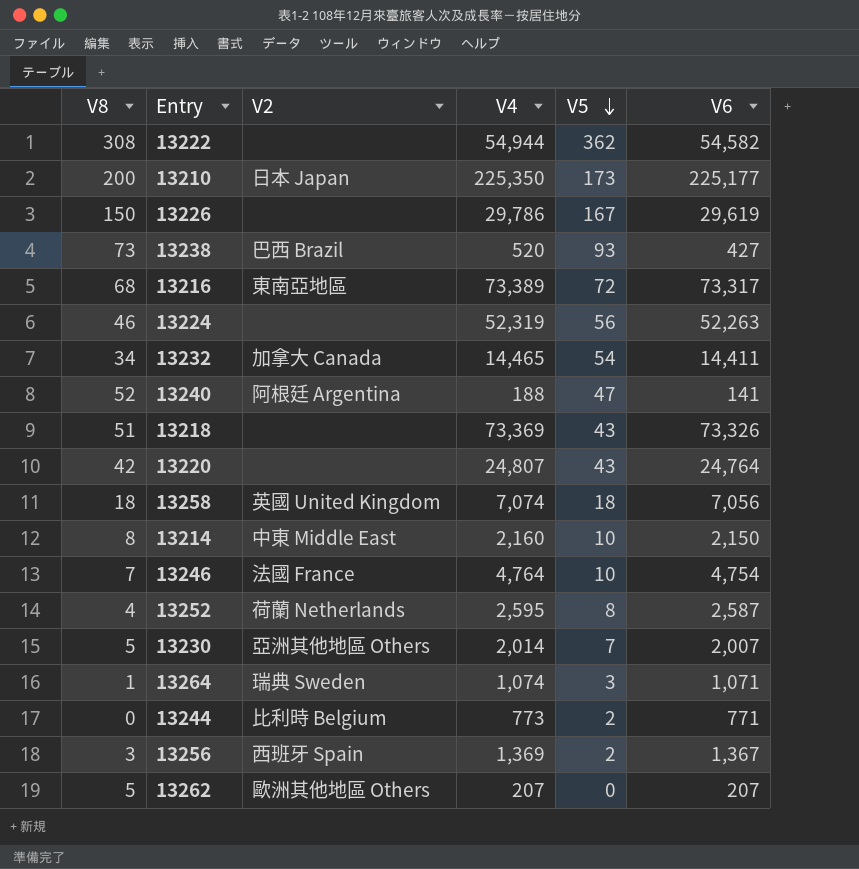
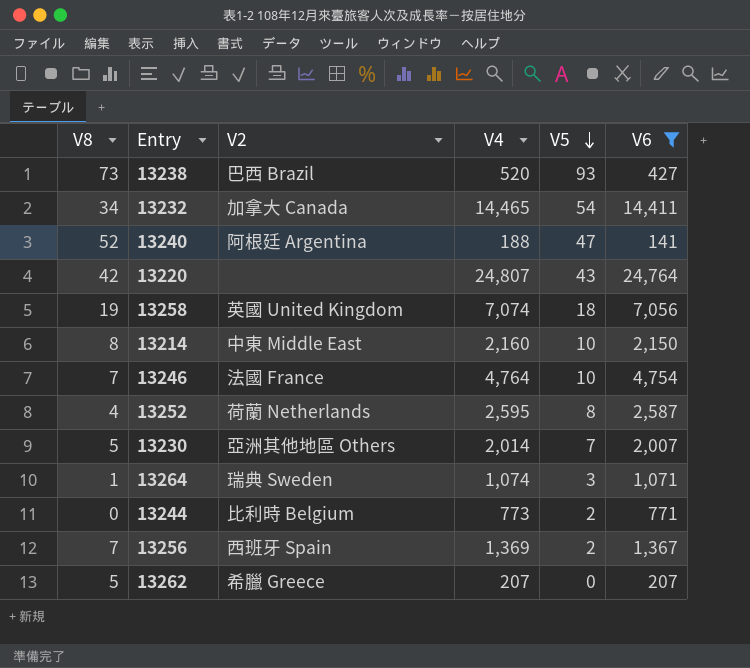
filter: none -> V6 <= 24,764
13258 | V8: 18 -> 19
13256 | V8: 3 -> 7
13262 | V2: 歐洲其他地區 Others -> 希臘 Greece

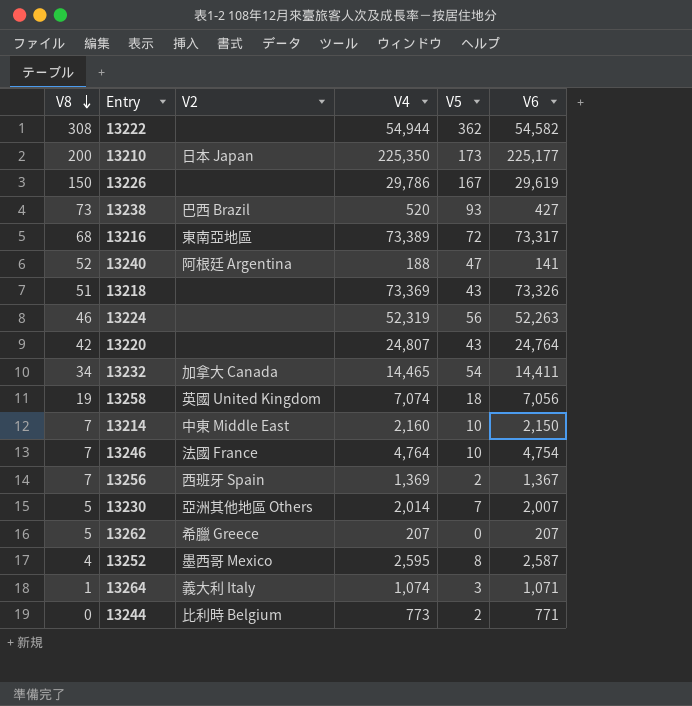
filter: V6 <= 24,764 -> none
row order: V5 descending -> V8 descending
13214 | V8: 8 -> 7
13252 | V2: 荷蘭 Netherlands -> 墨西哥 Mexico
13264 | V2: 瑞典 Sweden -> 義大利 Italy

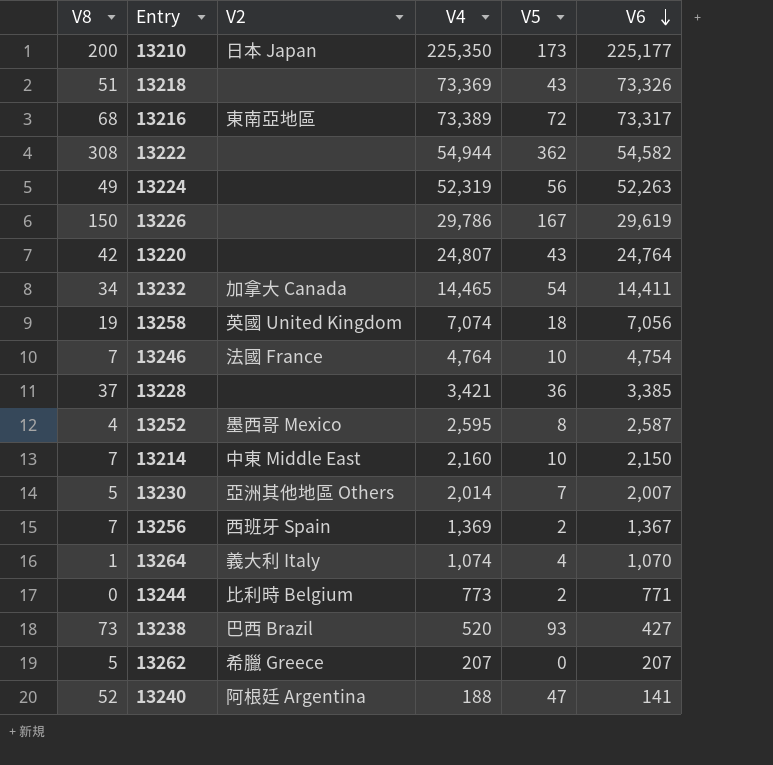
row order: V8 descending -> V6 descending
13224 | V8: 46 -> 49
row 13228: none -> 37 | none | 3,421 | 36 | 3,385
13264 | V5: 3 -> 4
13264 | V6: 1,071 -> 1,070

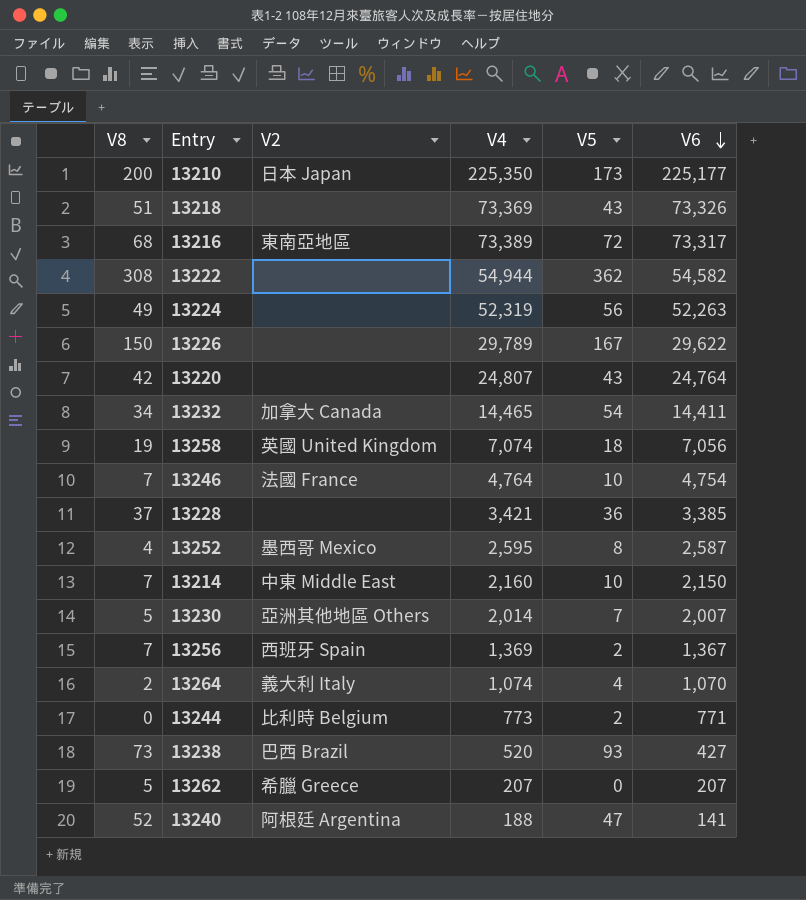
13226 | V4: 29,786 -> 29,789
13226 | V6: 29,619 -> 29,622
13264 | V8: 1 -> 2

